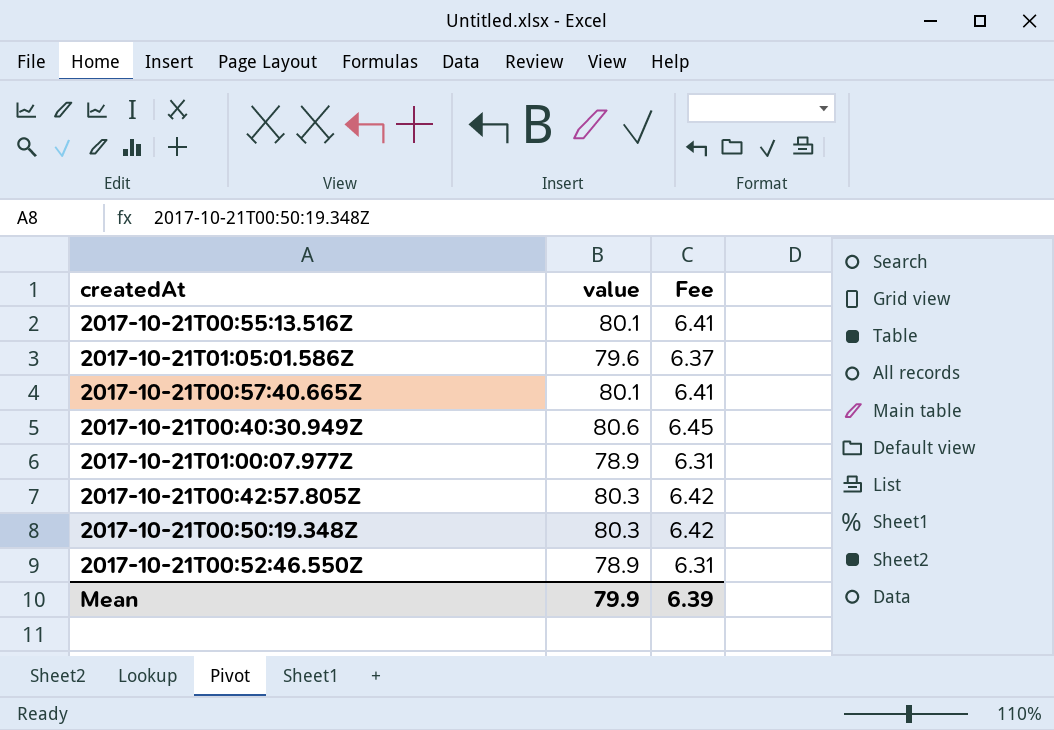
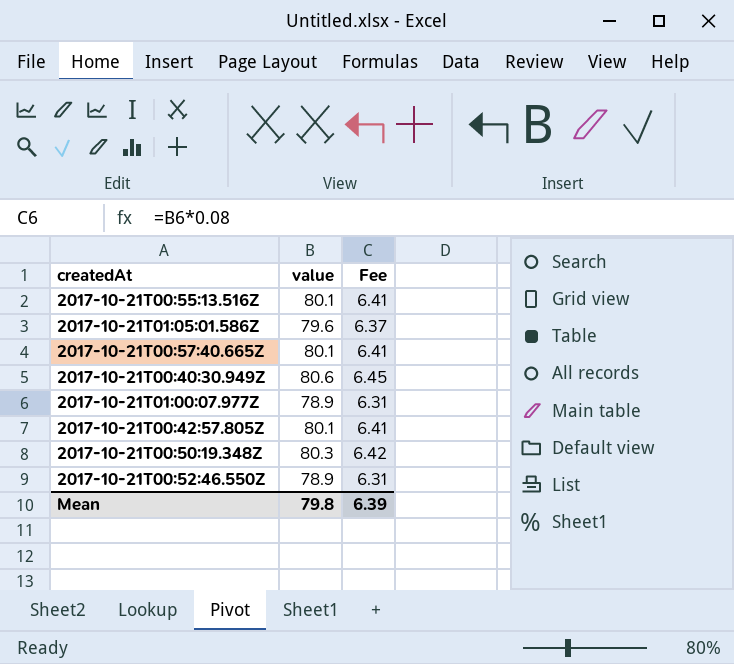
2017-10-21T00:42:57.805Z | value: 80.3 -> 80.1
2017-10-21T00:42:57.805Z | Fee: 6.42 -> 6.41
Mean | value: 79.9 -> 79.8

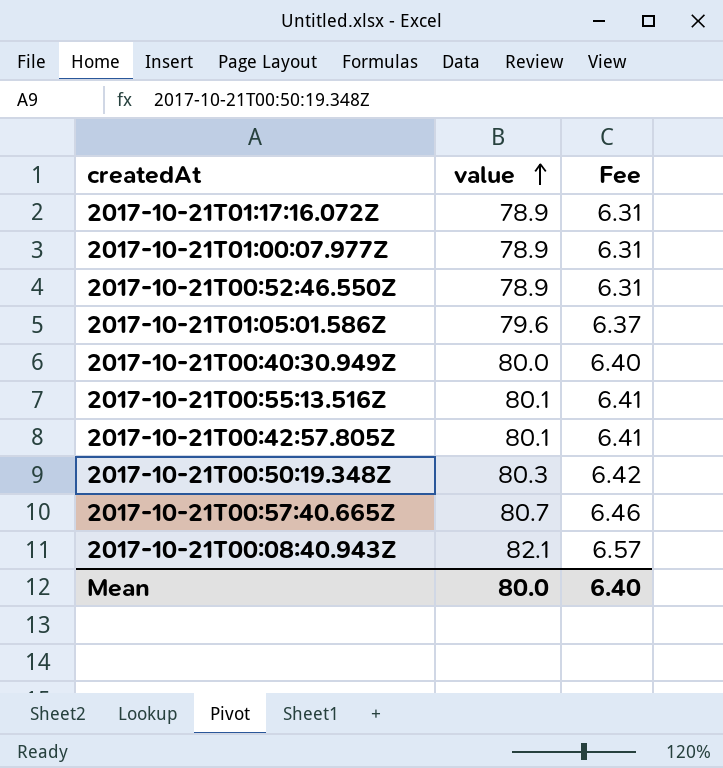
row order: none -> value ascending
row 2017-10-21T01:17:16.072Z: none -> 78.9 | 6.31
2017-10-21T00:40:30.949Z | value: 80.6 -> 80.0
2017-10-21T00:40:30.949Z | Fee: 6.45 -> 6.40
2017-10-21T00:57:40.665Z | value: 80.1 -> 80.7
2017-10-21T00:57:40.665Z | Fee: 6.41 -> 6.46
row 2017-10-21T00:08:40.943Z: none -> 82.1 | 6.57
Mean | value: 79.8 -> 80.0
Mean | Fee: 6.39 -> 6.40

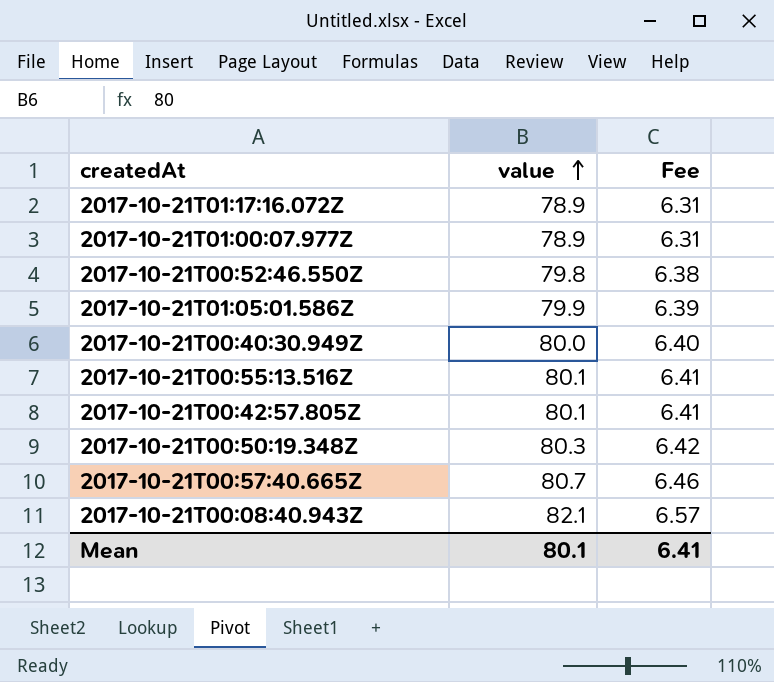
2017-10-21T00:52:46.550Z | value: 78.9 -> 79.8
2017-10-21T00:52:46.550Z | Fee: 6.31 -> 6.38
2017-10-21T01:05:01.586Z | value: 79.6 -> 79.9
2017-10-21T01:05:01.586Z | Fee: 6.37 -> 6.39
Mean | value: 80.0 -> 80.1
Mean | Fee: 6.40 -> 6.41

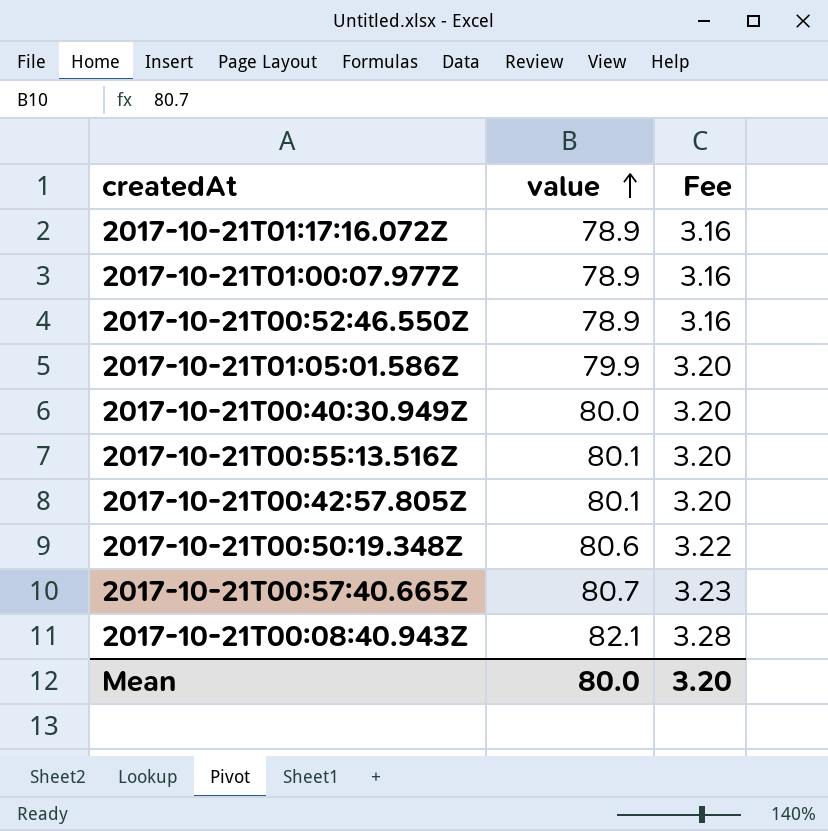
column Fee | formula: [value] * 0.08 -> [value] * 0.04
2017-10-21T00:52:46.550Z | value: 79.8 -> 78.9
2017-10-21T00:50:19.348Z | value: 80.3 -> 80.6
Mean | value: 80.1 -> 80.0
Mean | Fee: 6.41 -> 3.20

